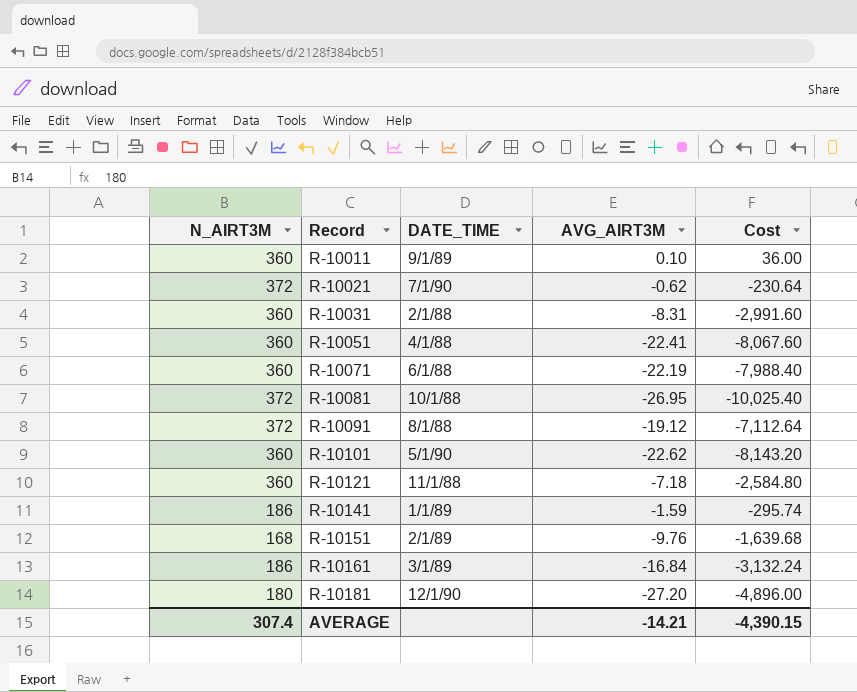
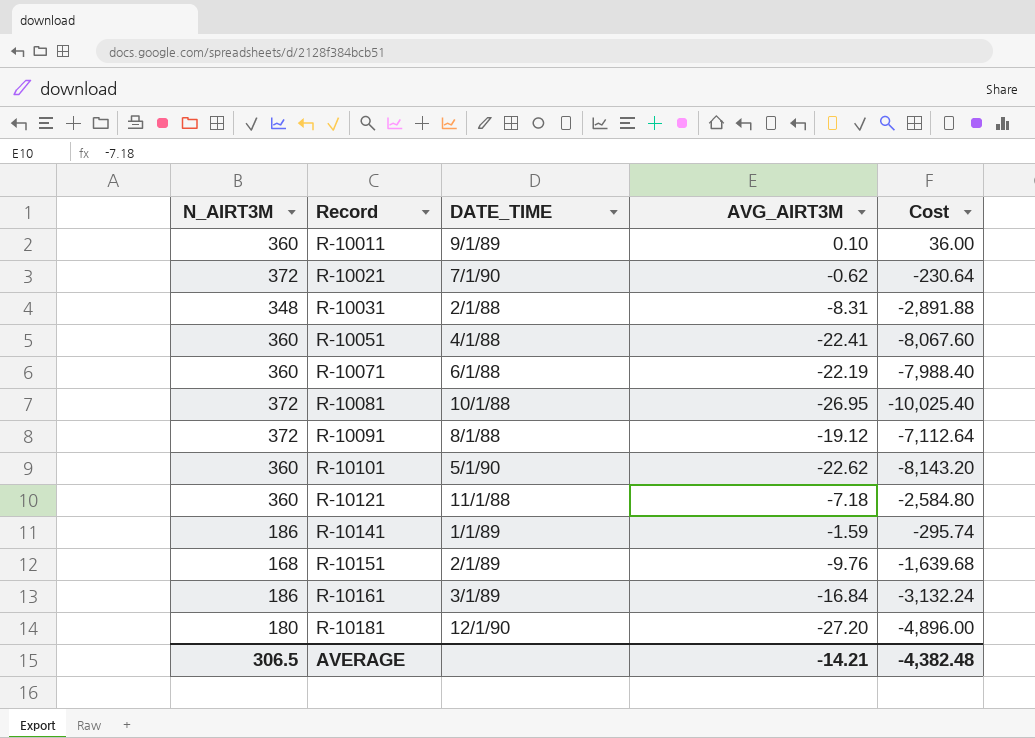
R-10031 | N_AIRT3M: 360 -> 348
R-10031 | Cost: -2,991.60 -> -2,891.88
AVERAGE | N_AIRT3M: 307.4 -> 306.5
AVERAGE | Cost: -4,390.15 -> -4,382.48

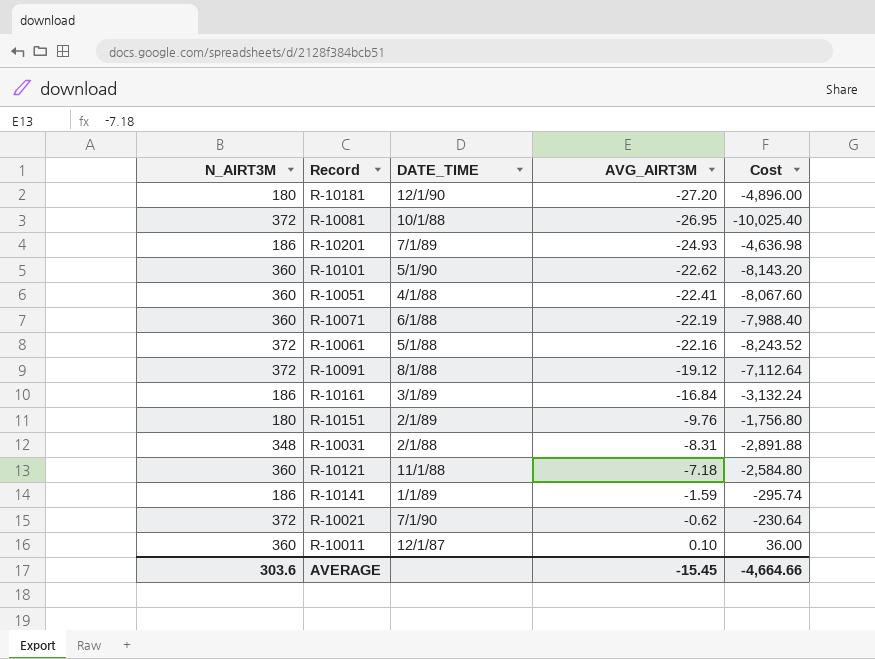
row order: Record ascending -> AVG_AIRT3M ascending
row R-10201: none -> 186 | 7/1/89 | -24.93 | -4,636.98
row R-10061: none -> 372 | 5/1/88 | -22.16 | -8,243.52
R-10151 | N_AIRT3M: 168 -> 180
R-10151 | Cost: -1,639.68 -> -1,756.80
R-10011 | DATE_TIME: 9/1/89 -> 12/1/87
AVERAGE | N_AIRT3M: 306.5 -> 303.6
AVERAGE | AVG_AIRT3M: -14.21 -> -15.45
AVERAGE | Cost: -4,382.48 -> -4,664.66

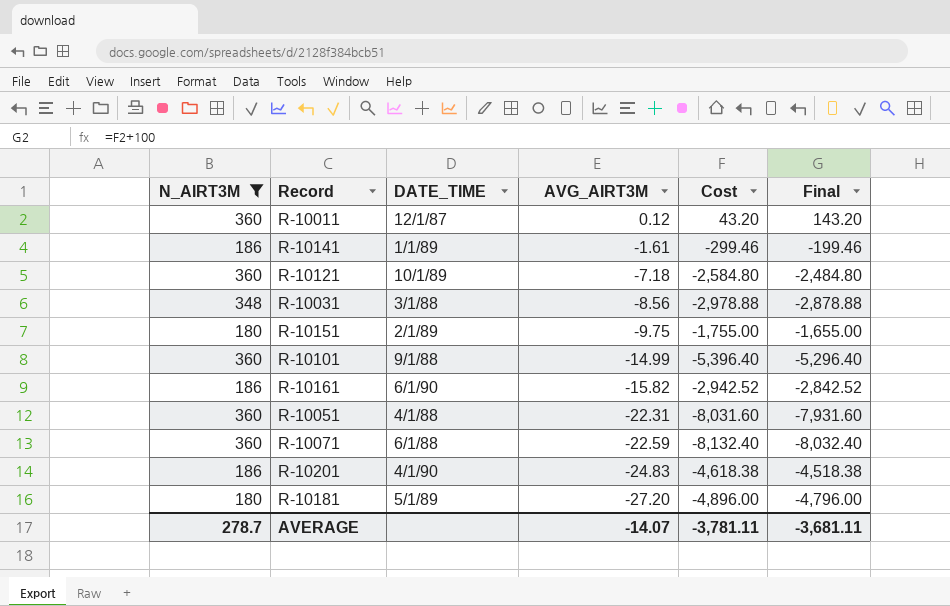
filter: none -> N_AIRT3M != 372
row order: AVG_AIRT3M ascending -> AVG_AIRT3M descending
column Final | formula: none -> [Cost] + 100
R-10011 | AVG_AIRT3M: 0.10 -> 0.12
R-10011 | Cost: 36.00 -> 43.20
R-10141 | AVG_AIRT3M: -1.59 -> -1.61
R-10141 | Cost: -295.74 -> -299.46
R-10121 | DATE_TIME: 11/1/88 -> 10/1/89
R-10031 | DATE_TIME: 2/1/88 -> 3/1/88
R-10031 | AVG_AIRT3M: -8.31 -> -8.56
R-10031 | Cost: -2,891.88 -> -2,978.88
R-10151 | AVG_AIRT3M: -9.76 -> -9.75
R-10151 | Cost: -1,756.80 -> -1,755.00
R-10101 | DATE_TIME: 5/1/90 -> 9/1/88
R-10101 | AVG_AIRT3M: -22.62 -> -14.99
R-10101 | Cost: -8,143.20 -> -5,396.40
R-10161 | DATE_TIME: 3/1/89 -> 6/1/90
R-10161 | AVG_AIRT3M: -16.84 -> -15.82
R-10161 | Cost: -3,132.24 -> -2,942.52
R-10051 | AVG_AIRT3M: -22.41 -> -22.31
R-10051 | Cost: -8,067.60 -> -8,031.60
R-10071 | AVG_AIRT3M: -22.19 -> -22.59
R-10071 | Cost: -7,988.40 -> -8,132.40
R-10201 | DATE_TIME: 7/1/89 -> 4/1/90
R-10201 | AVG_AIRT3M: -24.93 -> -24.83
R-10201 | Cost: -4,636.98 -> -4,618.38
R-10181 | DATE_TIME: 12/1/90 -> 5/1/89
AVERAGE | N_AIRT3M: 303.6 -> 278.7
AVERAGE | AVG_AIRT3M: -15.45 -> -14.07
AVERAGE | Cost: -4,664.66 -> -3,781.11

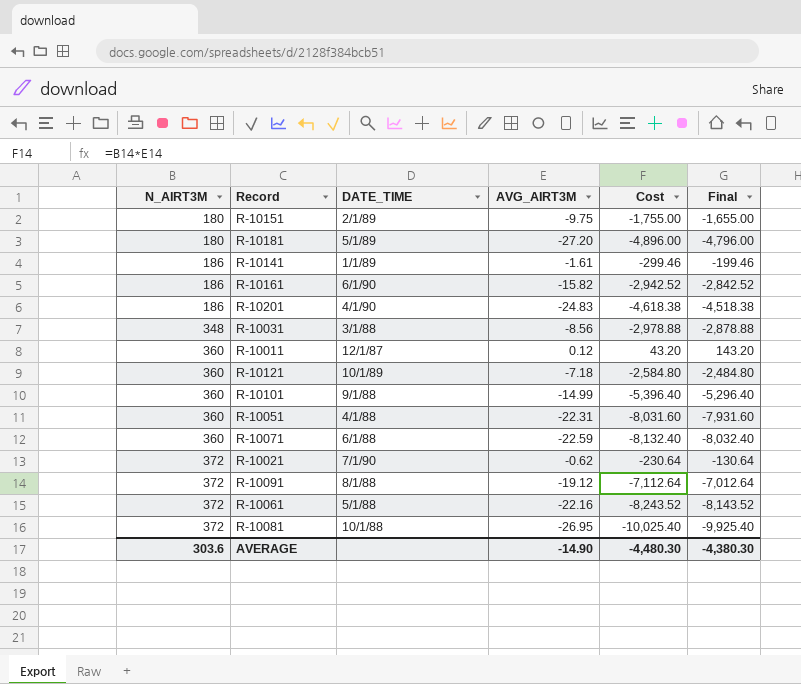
filter: N_AIRT3M != 372 -> none
row order: AVG_AIRT3M descending -> N_AIRT3M ascending
AVERAGE | N_AIRT3M: 278.7 -> 303.6
AVERAGE | AVG_AIRT3M: -14.07 -> -14.90
AVERAGE | Cost: -3,781.11 -> -4,480.30
AVERAGE | Final: -3,681.11 -> -4,380.30

